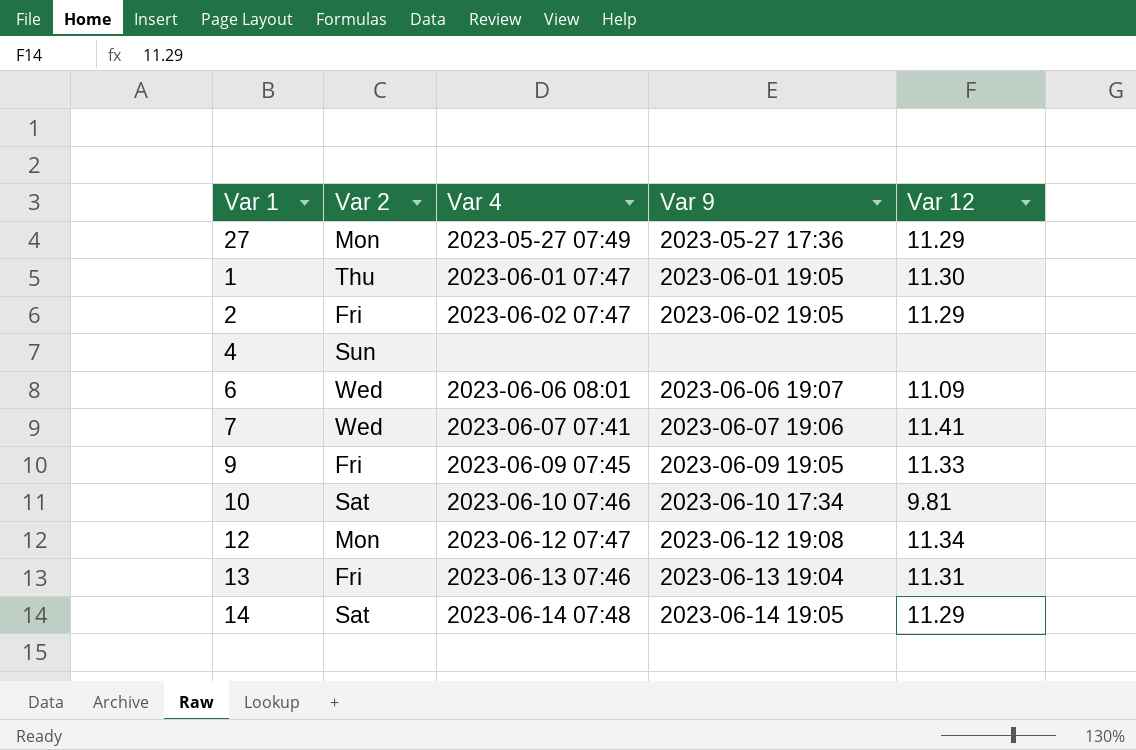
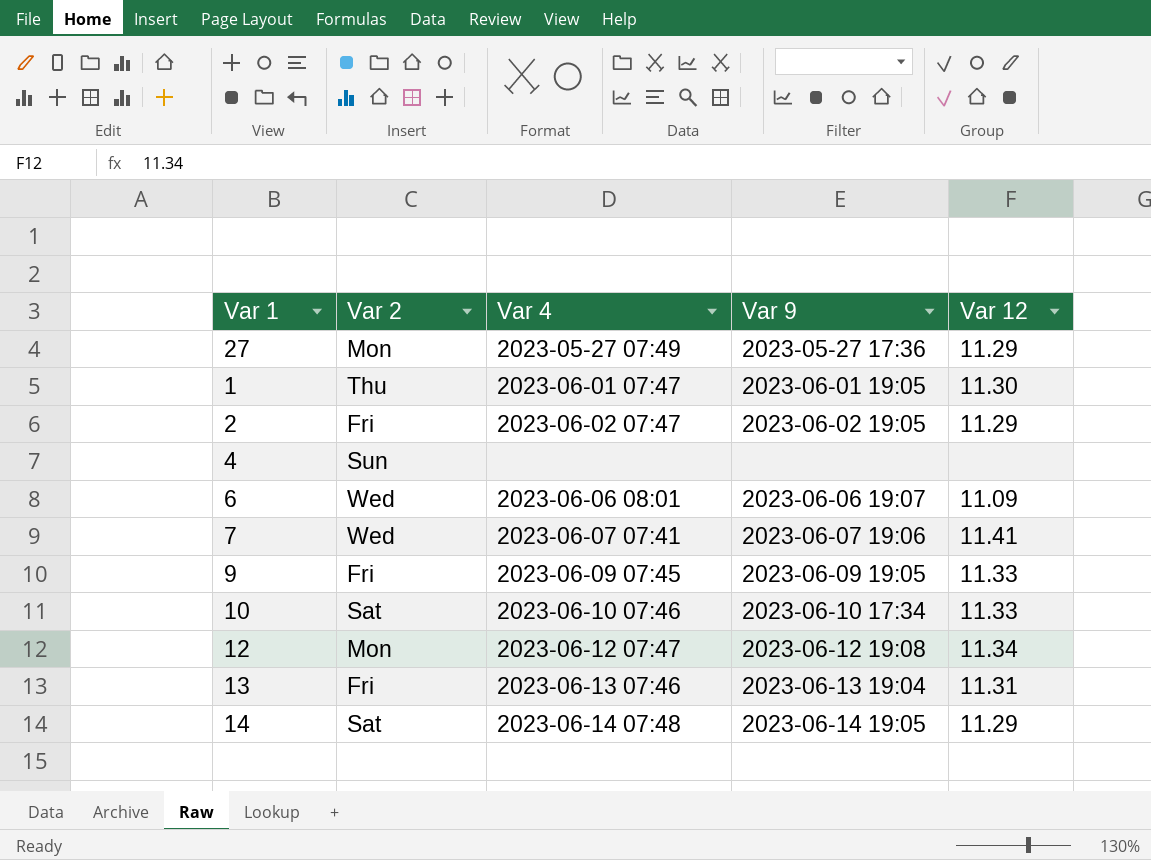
10 | Var 12: 9.81 -> 11.33

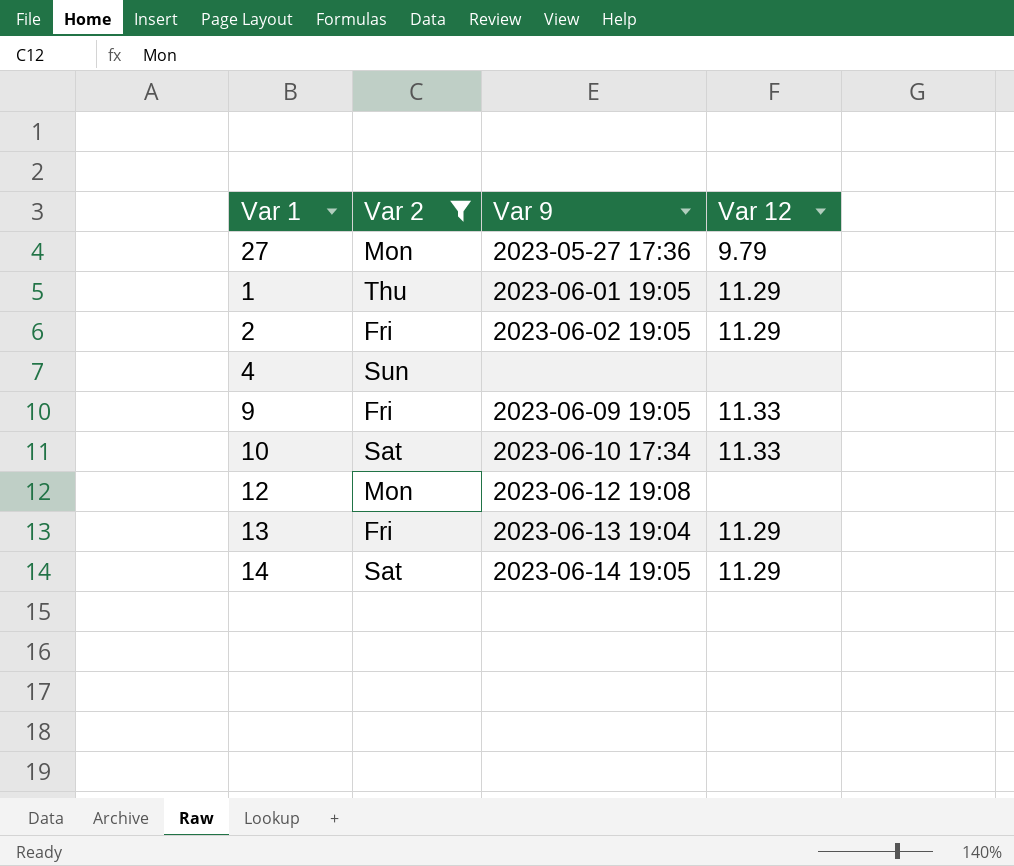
filter: none -> Var 2 != Wed
column Var 4 | position: 3 -> none
27 | Var 12: 11.29 -> 9.79
1 | Var 12: 11.30 -> 11.29
12 | Var 12: 11.34 -> none
13 | Var 12: 11.31 -> 11.29

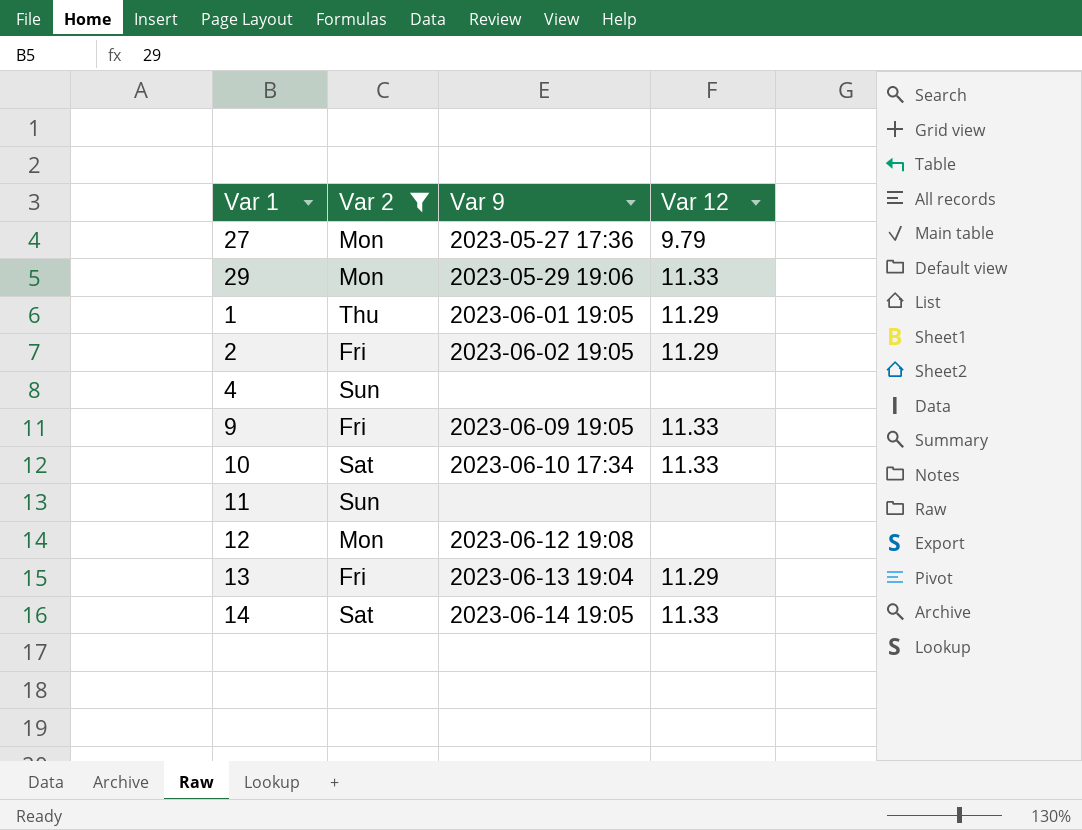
row 29: none -> Mon | 2023-05-29 19:06 | 11.33
row 11: none -> Sun | none | none
14 | Var 12: 11.29 -> 11.33

